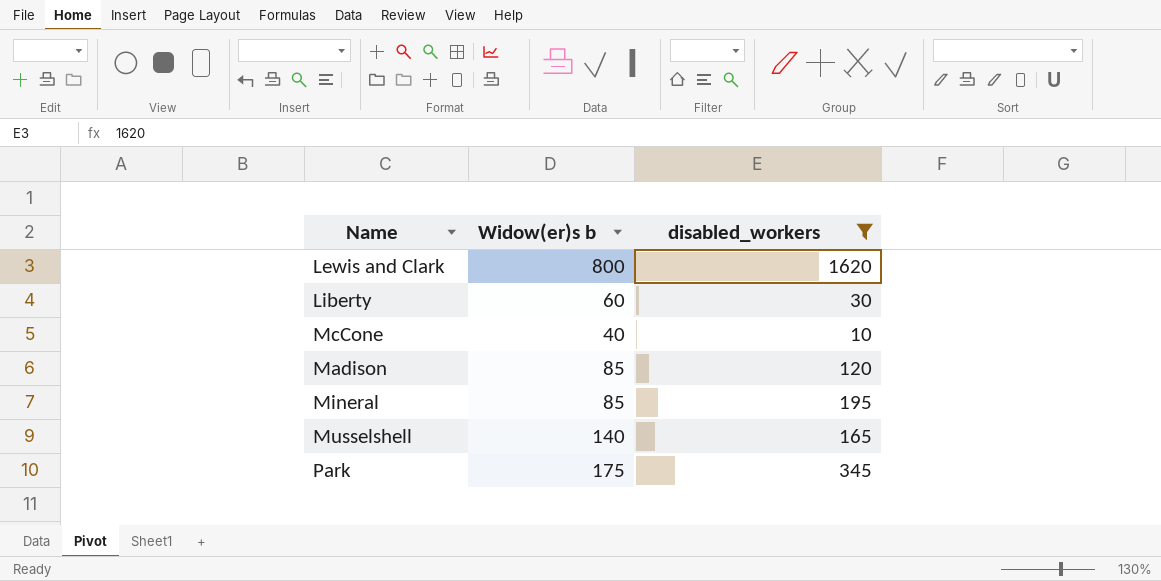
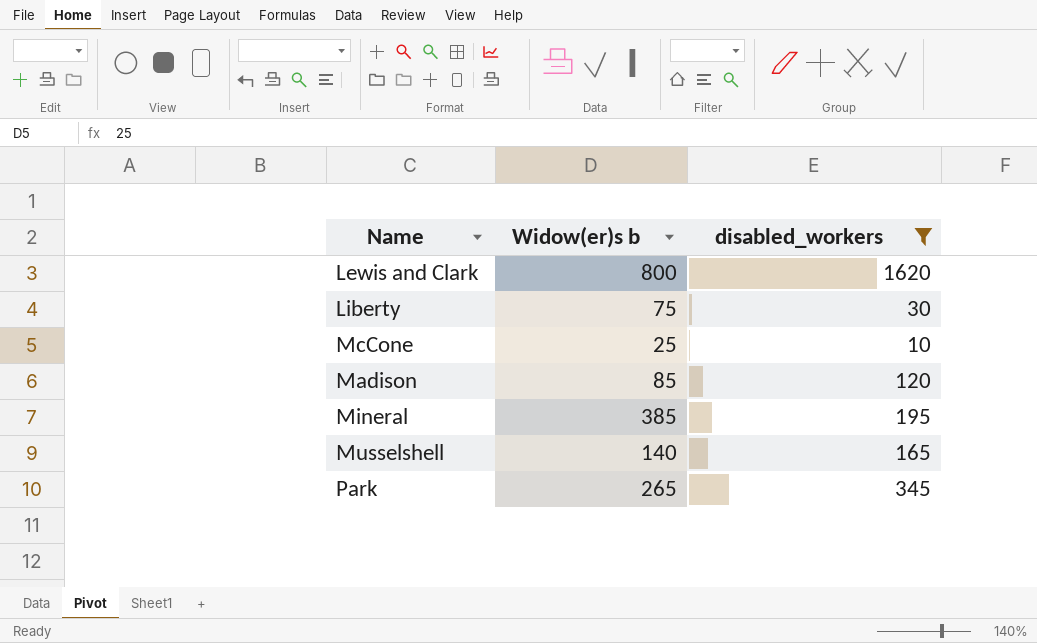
Liberty | Widow(er)s b: 60 -> 75
McCone | Widow(er)s b: 40 -> 25
Mineral | Widow(er)s b: 85 -> 385
Park | Widow(er)s b: 175 -> 265

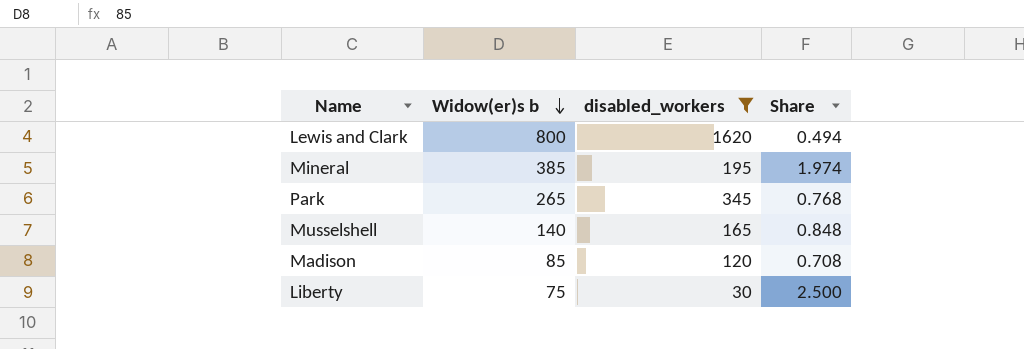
row order: none -> Widow(er)s b descending
column Share | formula: none -> [Widow(er)s b] / [disabled_workers]
row McCone: 25 | 10 -> none

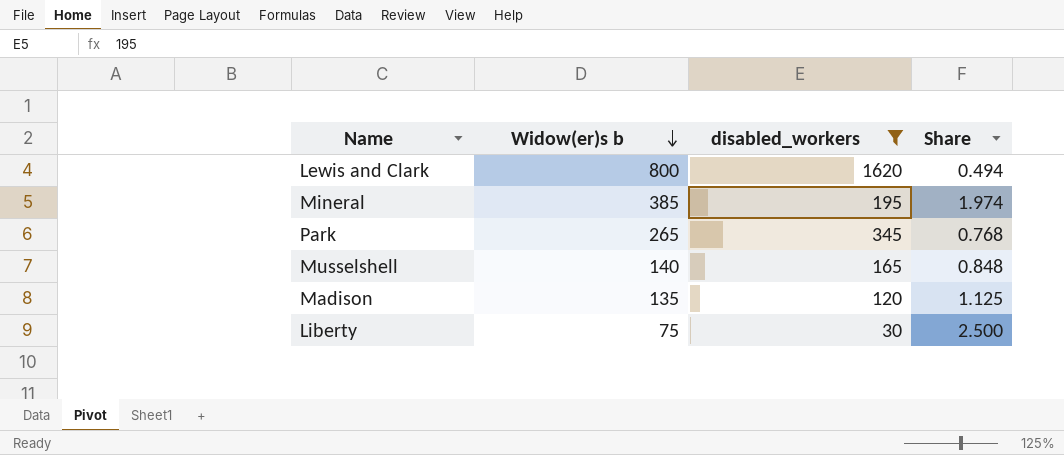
Madison | Widow(er)s b: 85 -> 135
Madison | Share: 0.708 -> 1.125

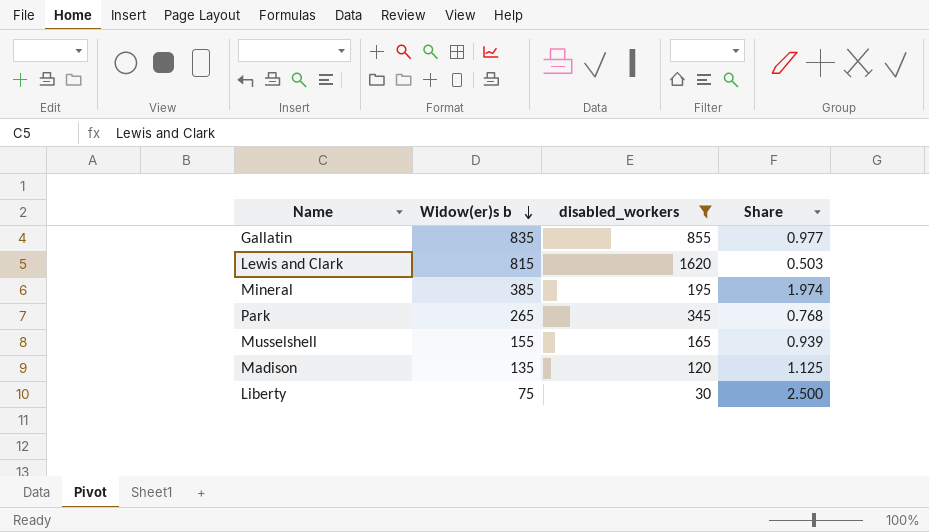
row Gallatin: none -> 835 | 855 | 0.977
Lewis and Clark | Widow(er)s b: 800 -> 815
Lewis and Clark | Share: 0.494 -> 0.503
Musselshell | Widow(er)s b: 140 -> 155
Musselshell | Share: 0.848 -> 0.939

